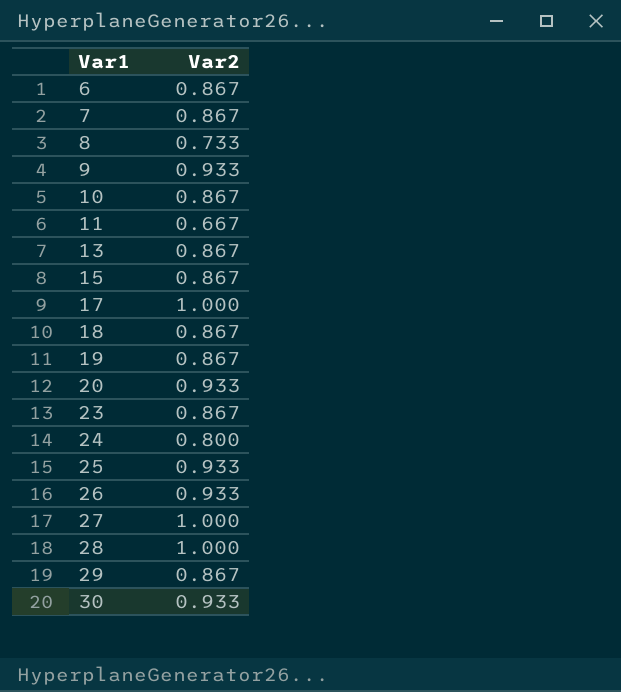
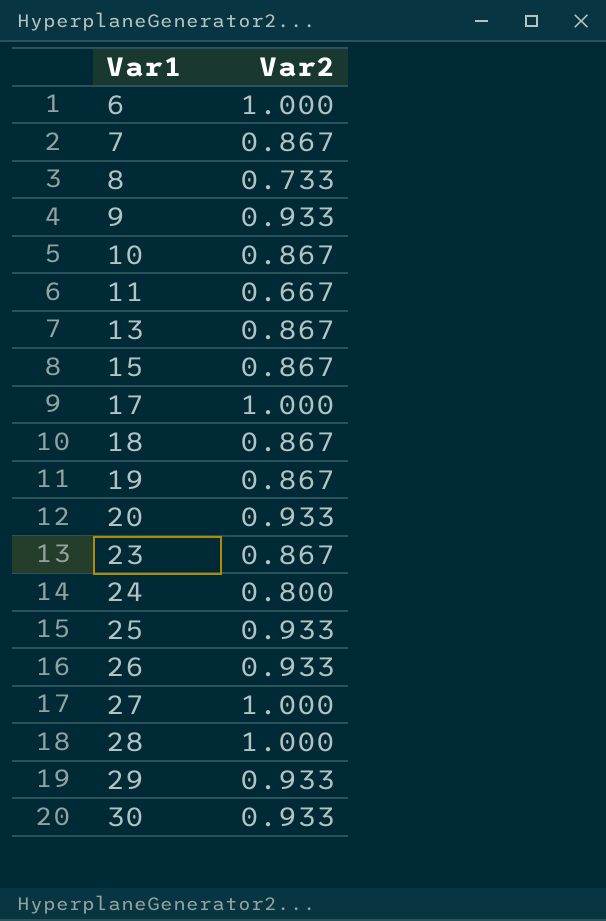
6 | Var2: 0.867 -> 1.000
29 | Var2: 0.867 -> 0.933

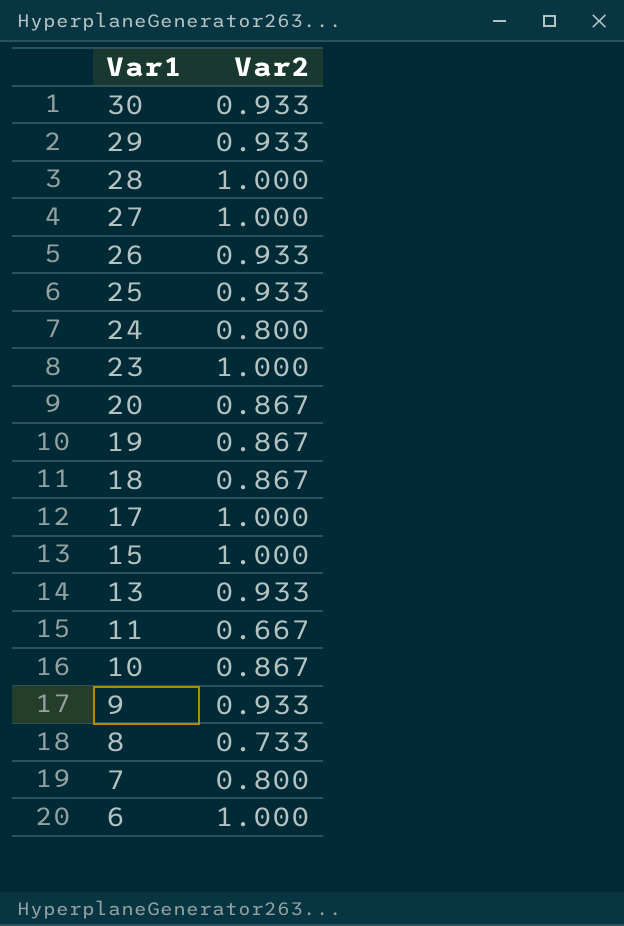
row order: Var1 ascending -> Var1 descending
23 | Var2: 0.867 -> 1.000
20 | Var2: 0.933 -> 0.867
15 | Var2: 0.867 -> 1.000
13 | Var2: 0.867 -> 0.933
7 | Var2: 0.867 -> 0.800

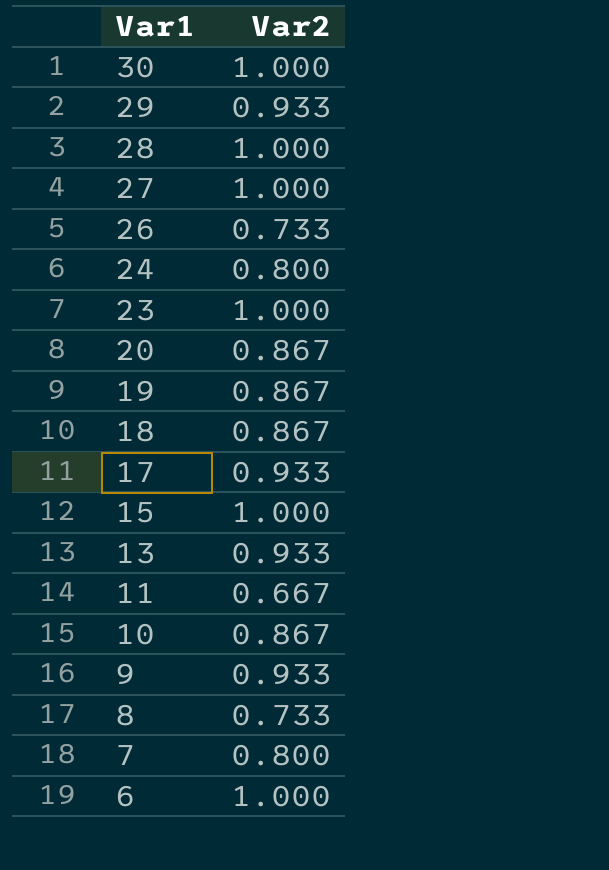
row 25: 0.933 -> none
30 | Var2: 0.933 -> 1.000
26 | Var2: 0.933 -> 0.733
17 | Var2: 1.000 -> 0.933

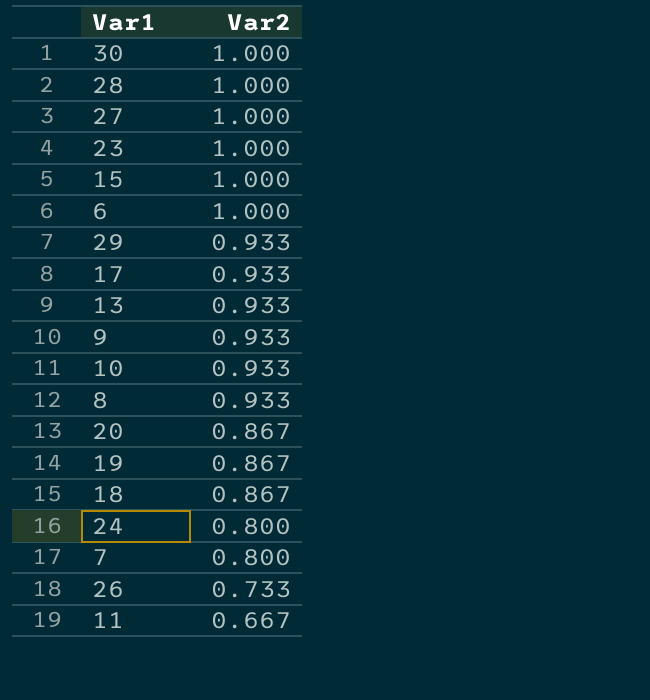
row order: Var1 descending -> Var2 descending
10 | Var2: 0.867 -> 0.933
8 | Var2: 0.733 -> 0.933

